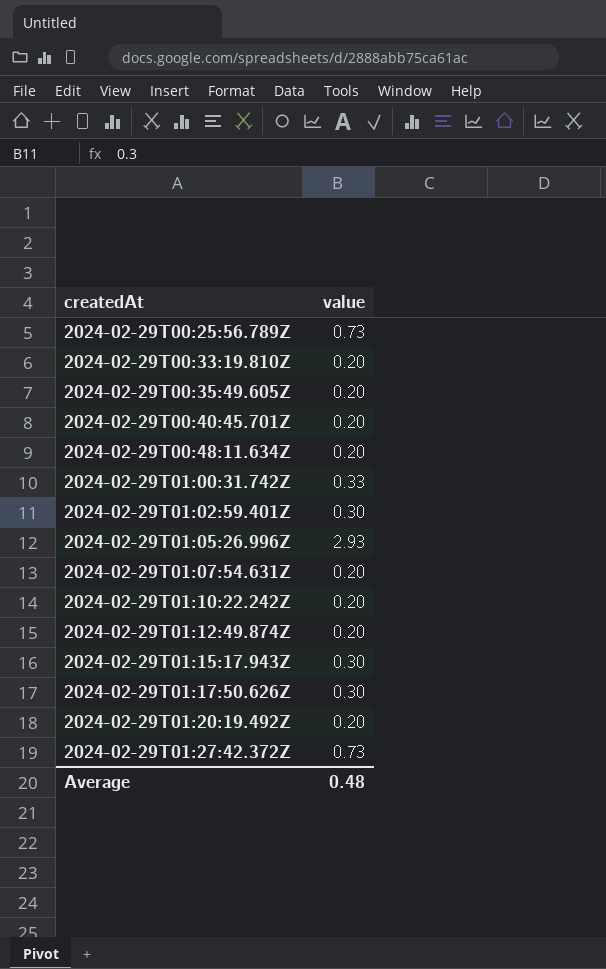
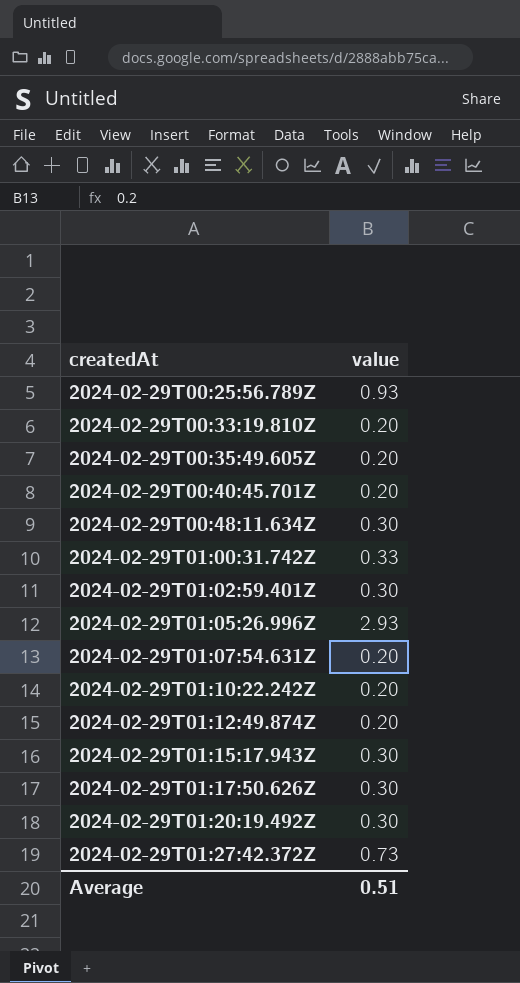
2024-02-29T00:25:56.789Z | value: 0.73 -> 0.93
2024-02-29T00:48:11.634Z | value: 0.20 -> 0.30
2024-02-29T01:20:19.492Z | value: 0.20 -> 0.30
Average | value: 0.48 -> 0.51

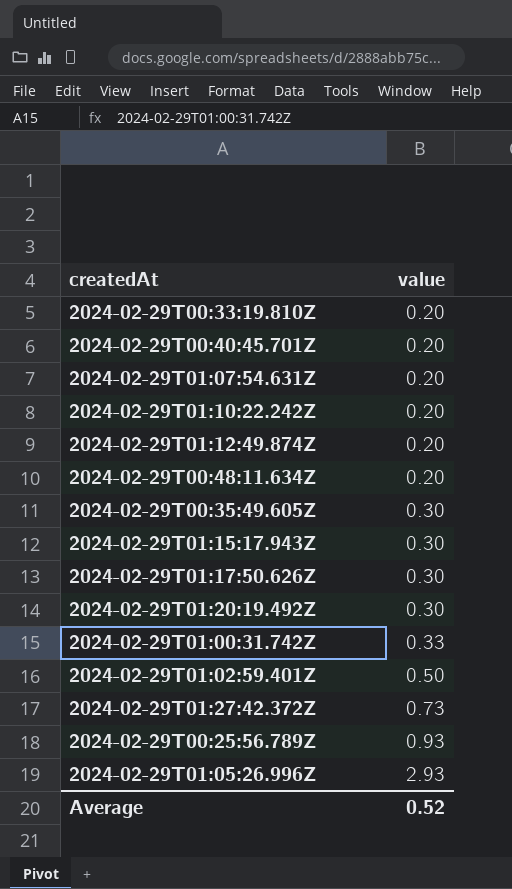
row order: createdAt ascending -> value ascending
2024-02-29T00:48:11.634Z | value: 0.30 -> 0.20
2024-02-29T00:35:49.605Z | value: 0.20 -> 0.30
2024-02-29T01:02:59.401Z | value: 0.30 -> 0.50
Average | value: 0.51 -> 0.52

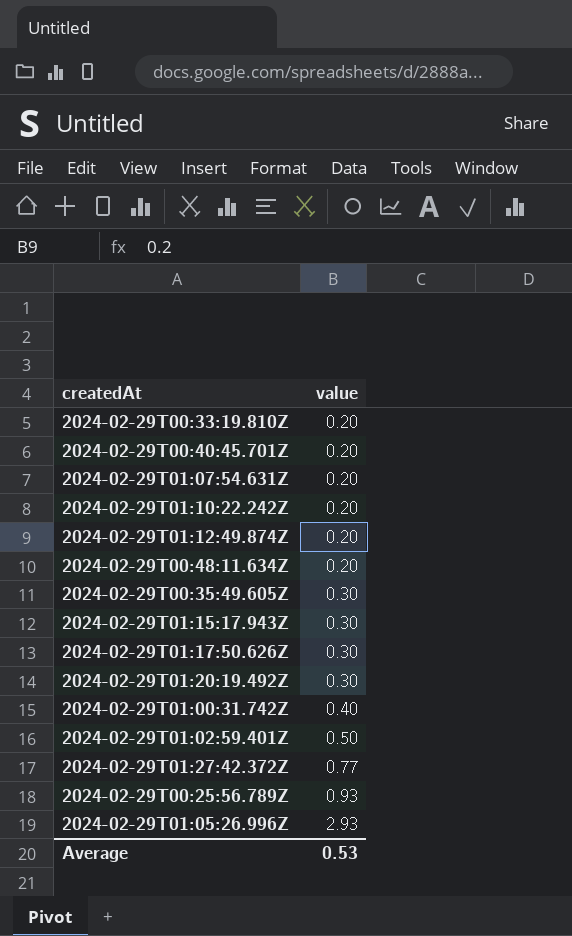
2024-02-29T01:00:31.742Z | value: 0.33 -> 0.40
2024-02-29T01:27:42.372Z | value: 0.73 -> 0.77
Average | value: 0.52 -> 0.53

